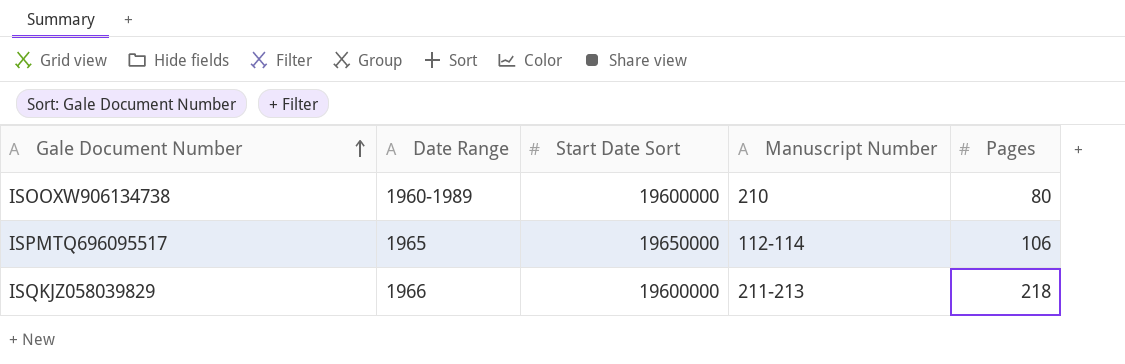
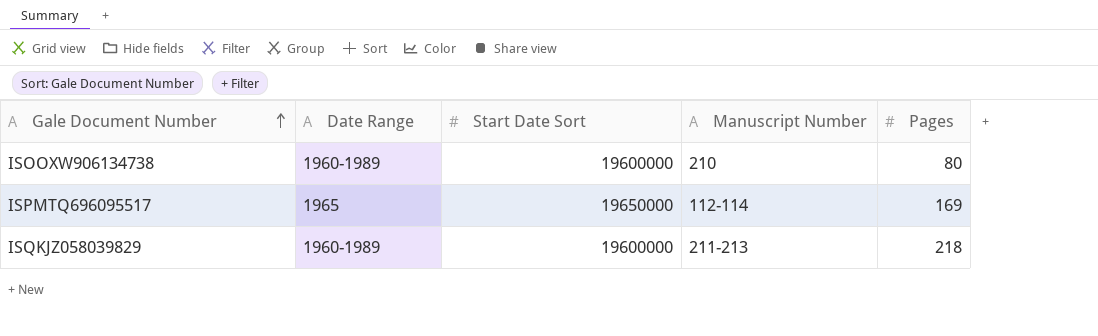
ISPMTQ696095517 | Pages: 106 -> 169
ISQKJZ058039829 | Date Range: 1966 -> 1960-1989

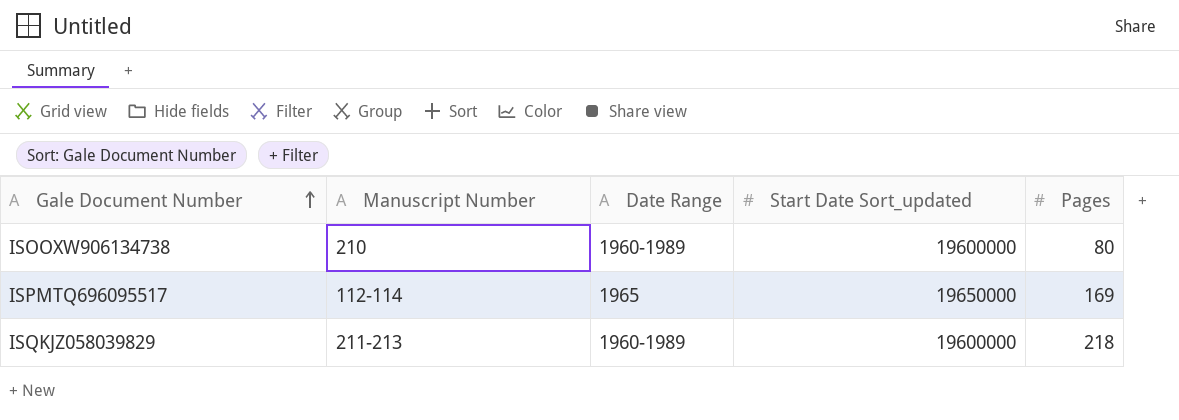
column Manuscript Number | position: 4 -> 2
column name: Start Date Sort -> Start Date Sort_updated

